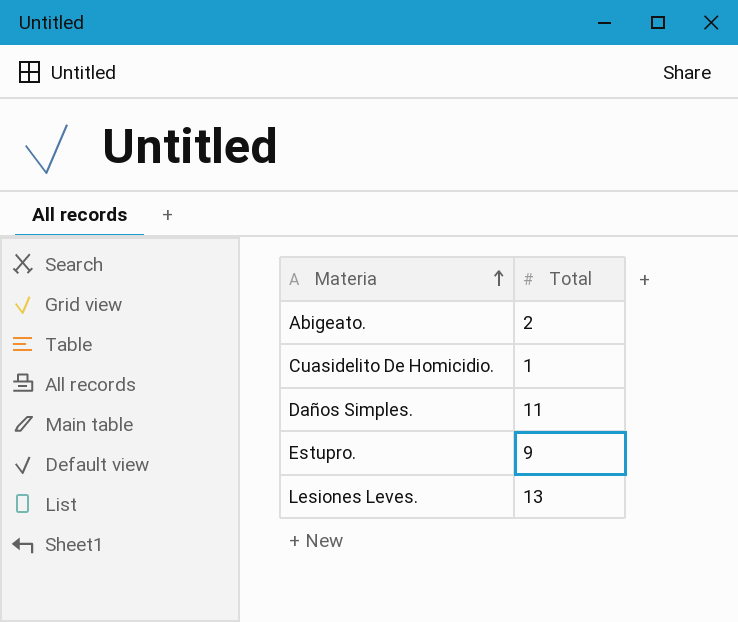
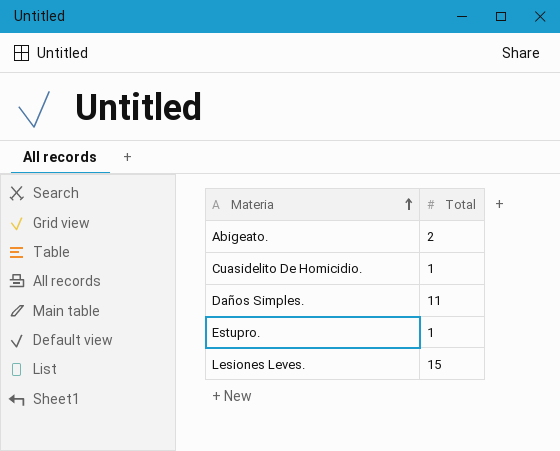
Estupro. | Total: 9 -> 1
Lesiones Leves. | Total: 13 -> 15

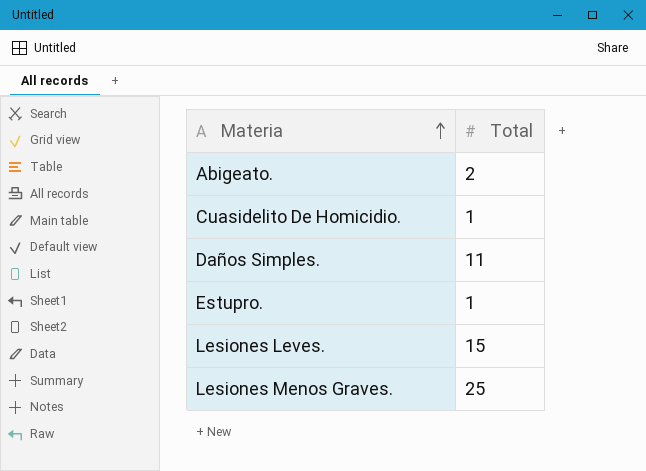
row Lesiones Menos Graves.: none -> 25

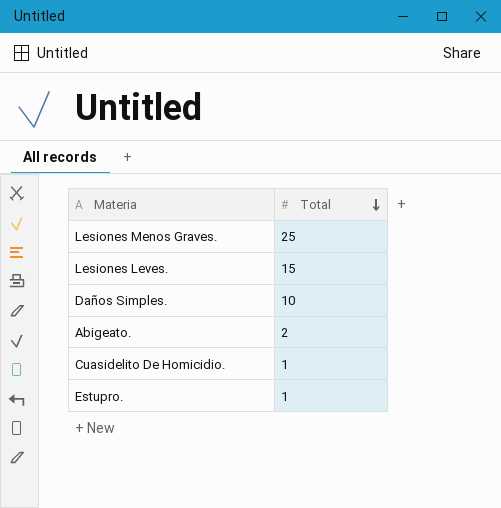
row order: Materia ascending -> Total descending
Daños Simples. | Total: 11 -> 10

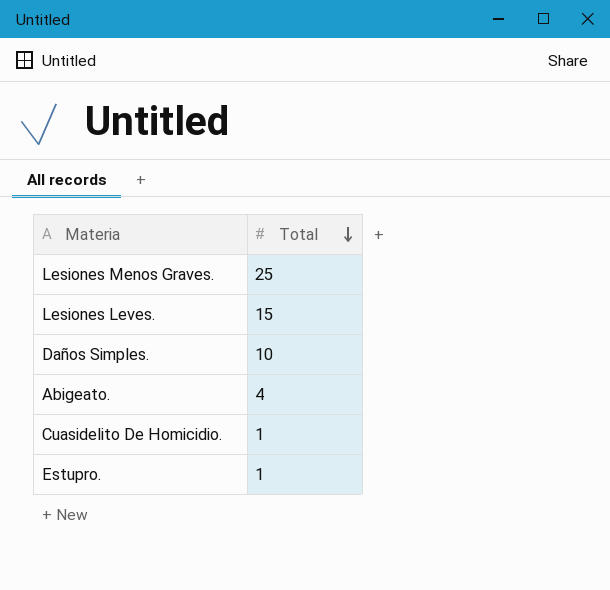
Abigeato. | Total: 2 -> 4

